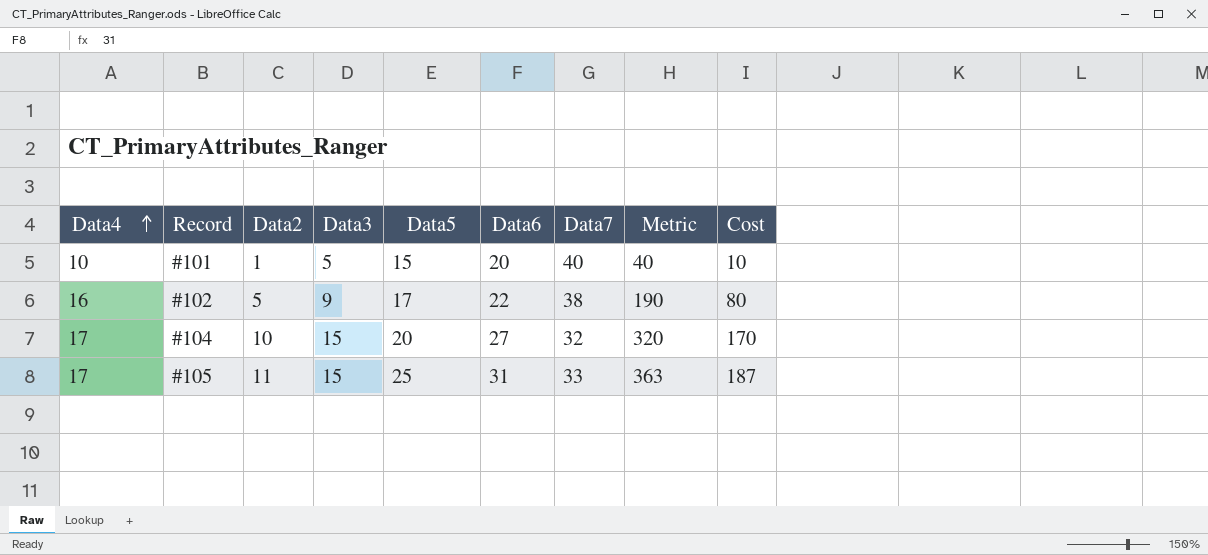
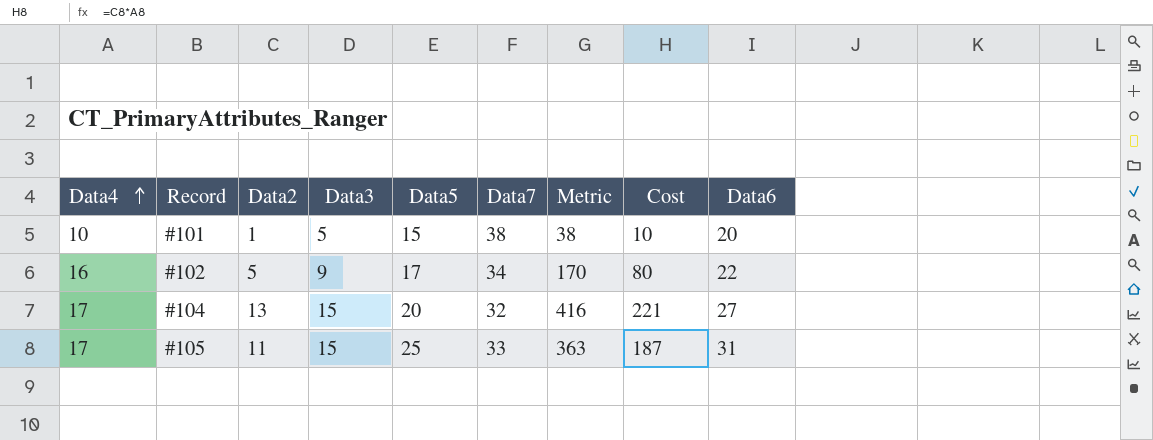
column Data6 | position: 6 -> 9
#101 | Data7: 40 -> 38
#101 | Metric: 40 -> 38
#102 | Data7: 38 -> 34
#102 | Metric: 190 -> 170
#104 | Data2: 10 -> 13
#104 | Metric: 320 -> 416
#104 | Cost: 170 -> 221

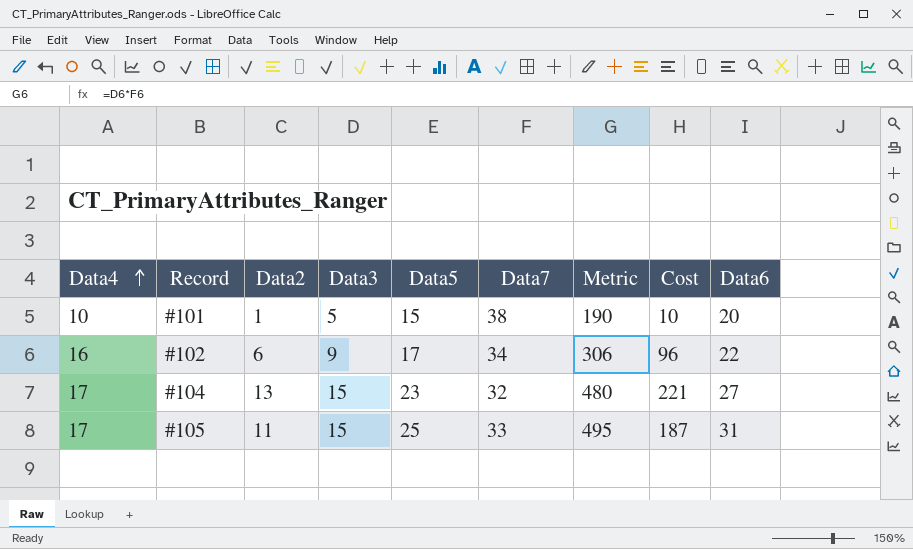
column Metric | formula: [Data2] * [Data7] -> [Data3] * [Data7]
#102 | Data2: 5 -> 6
#102 | Cost: 80 -> 96
#104 | Data5: 20 -> 23

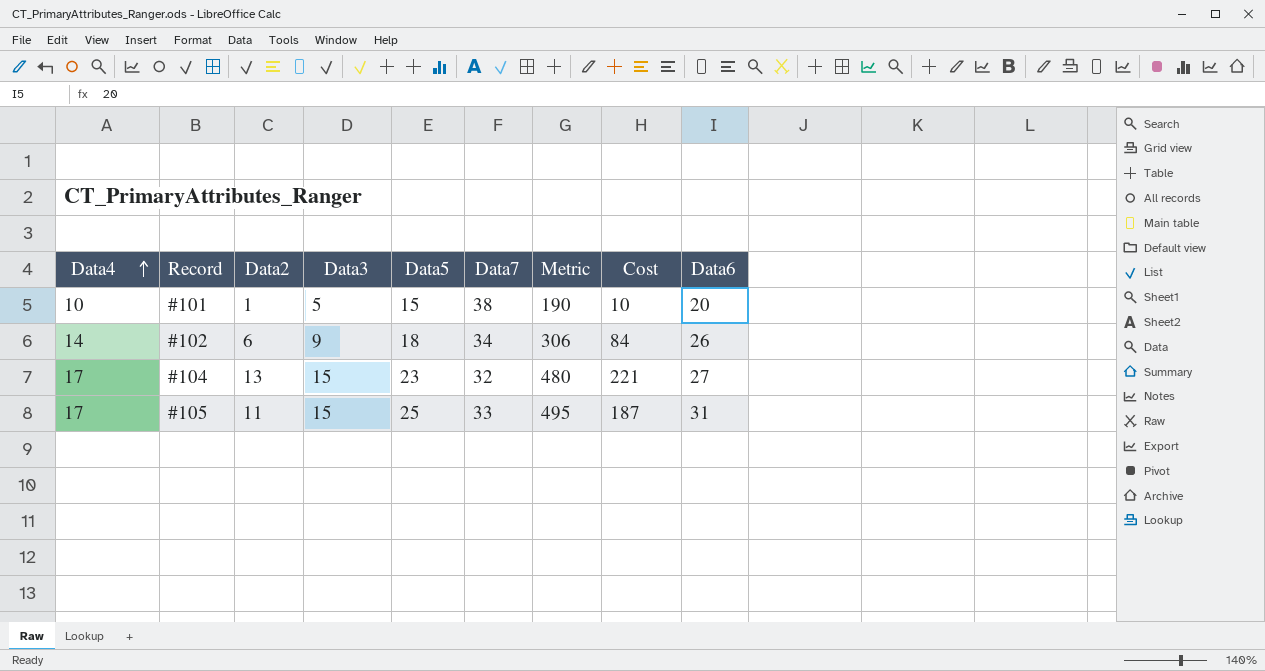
#102 | Data4: 16 -> 14
#102 | Data5: 17 -> 18
#102 | Cost: 96 -> 84
#102 | Data6: 22 -> 26

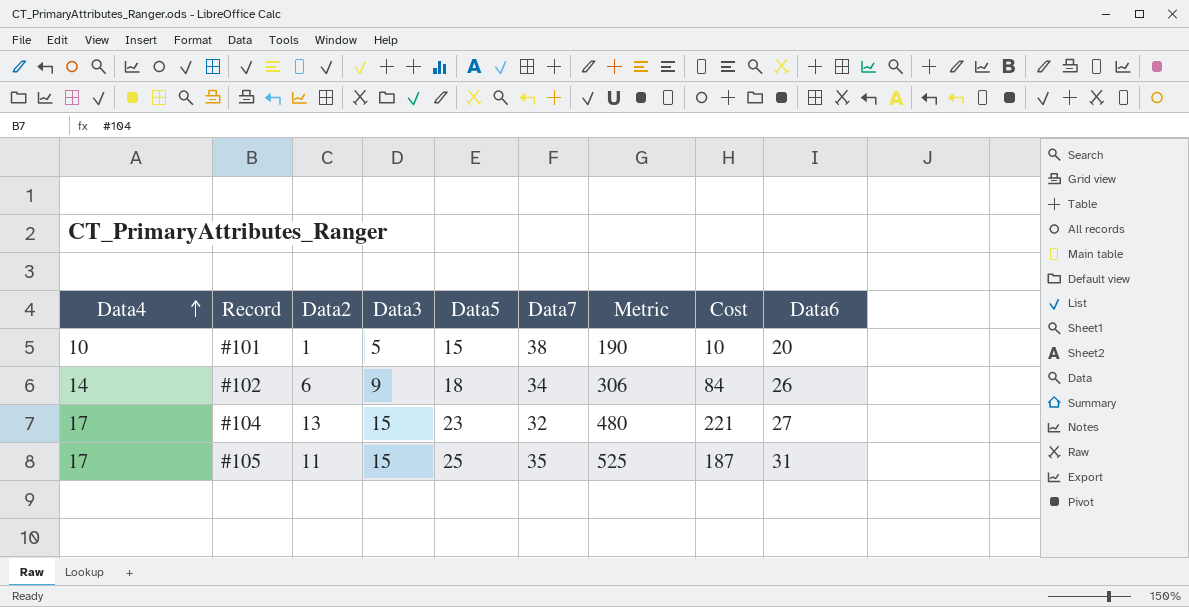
#105 | Data7: 33 -> 35
#105 | Metric: 495 -> 525

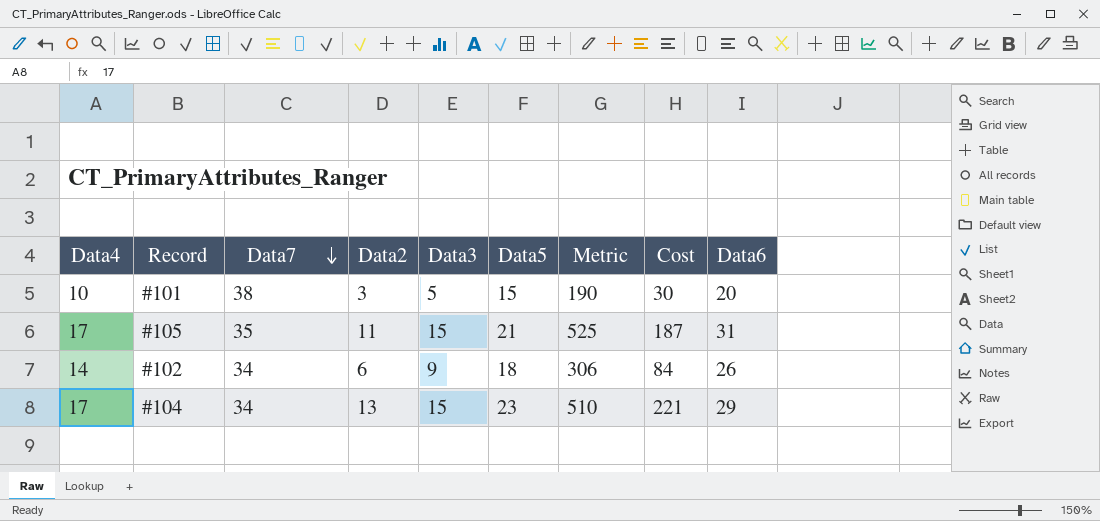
row order: Data4 ascending -> Data7 descending
column Data7 | position: 6 -> 3
#101 | Data2: 1 -> 3
#101 | Cost: 10 -> 30
#105 | Data5: 25 -> 21
#104 | Data7: 32 -> 34
#104 | Metric: 480 -> 510
#104 | Data6: 27 -> 29

